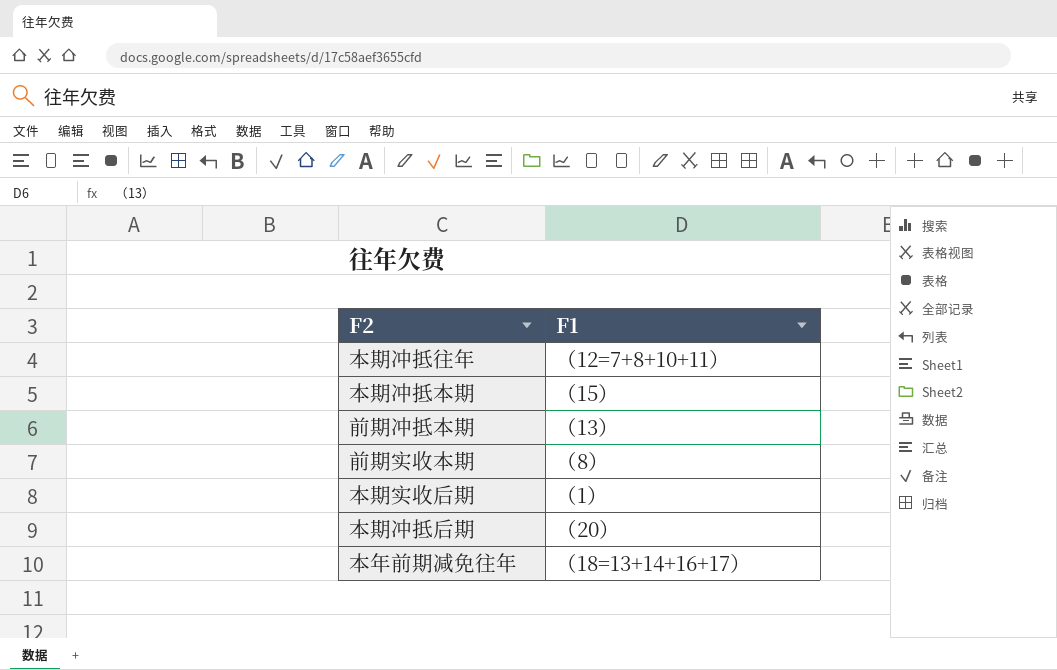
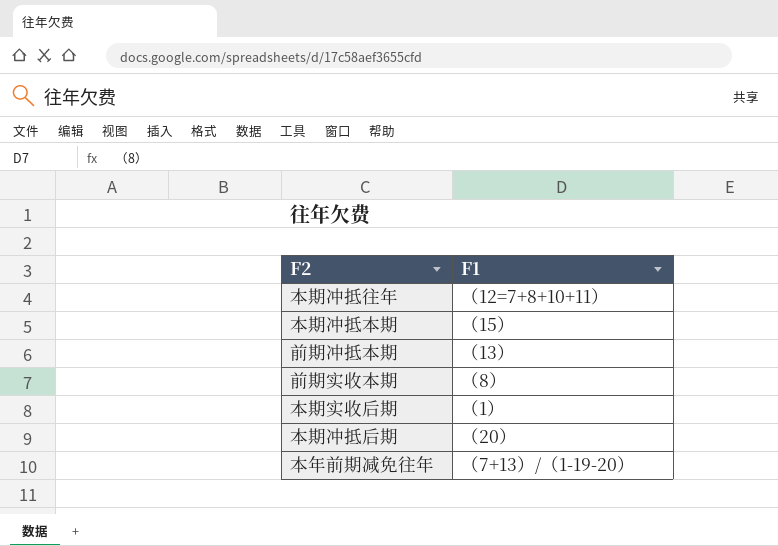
本年前期减免往年 | F1: （18=13+14+16+17） -> （7+13）/（1-19-20）

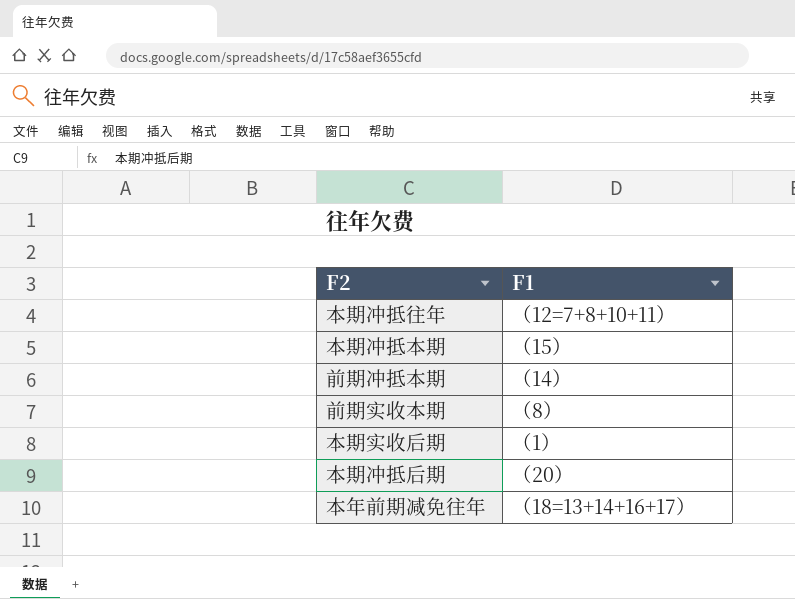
前期冲抵本期 | F1: （13） -> （14）
本年前期减免往年 | F1: （7+13）/（1-19-20） -> （18=13+14+16+17）

